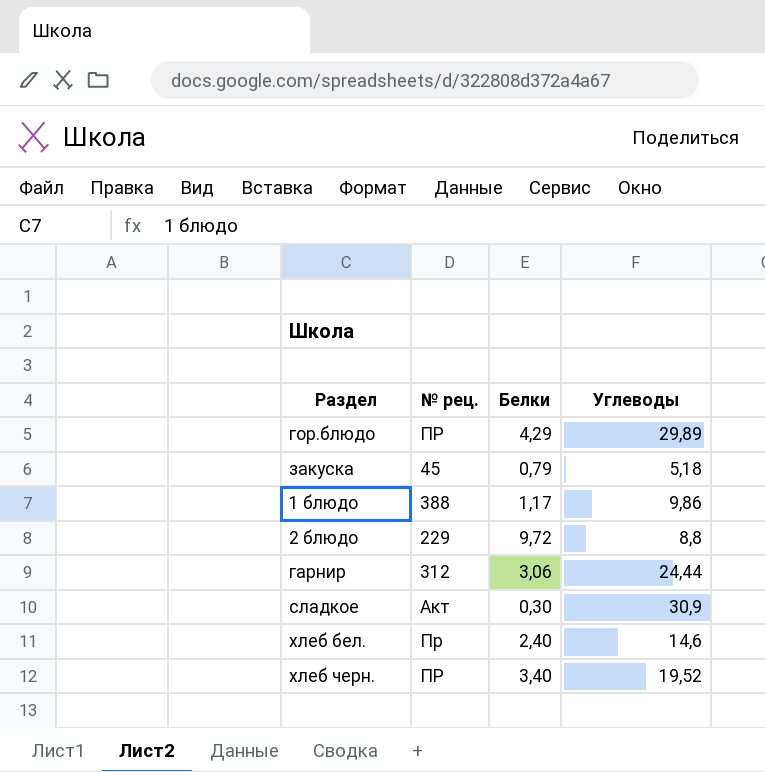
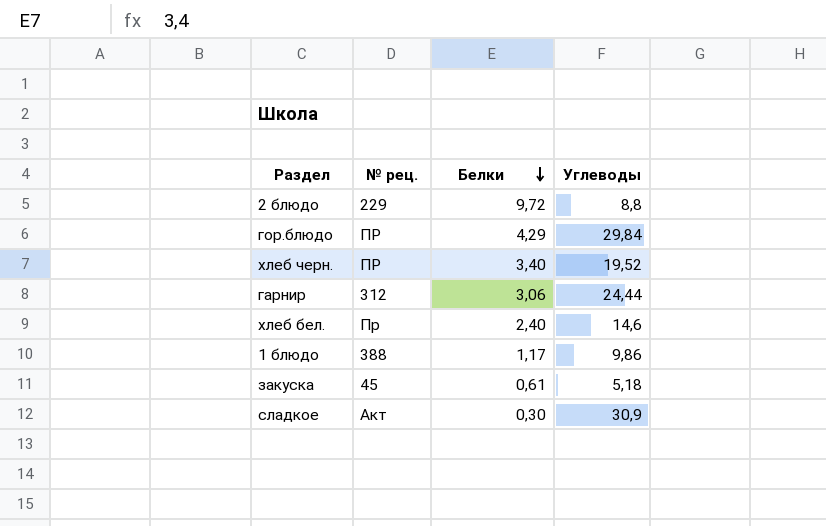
row order: none -> Белки descending
гор.блюдо | Углеводы: 29,89 -> 29,84
закуска | Белки: 0,79 -> 0,61

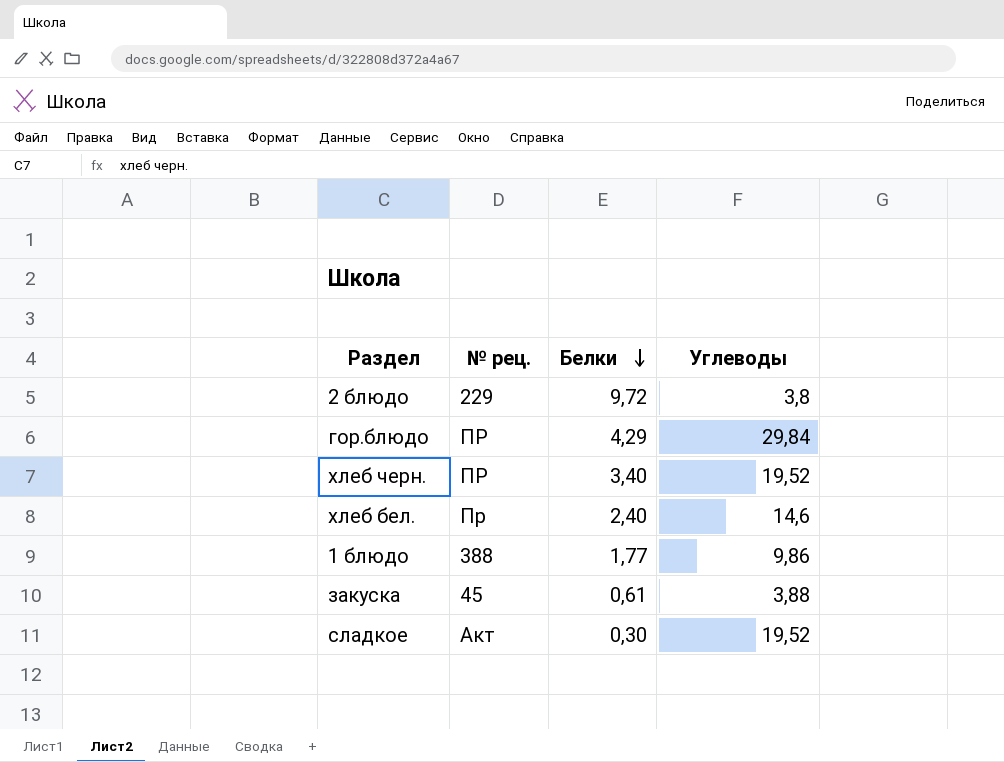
row гарнир: 312 | 3,06 | 24,44 -> none
2 блюдо | Углеводы: 8,8 -> 3,8
1 блюдо | Белки: 1,17 -> 1,77
закуска | Углеводы: 5,18 -> 3,88
сладкое | Углеводы: 30,9 -> 19,52

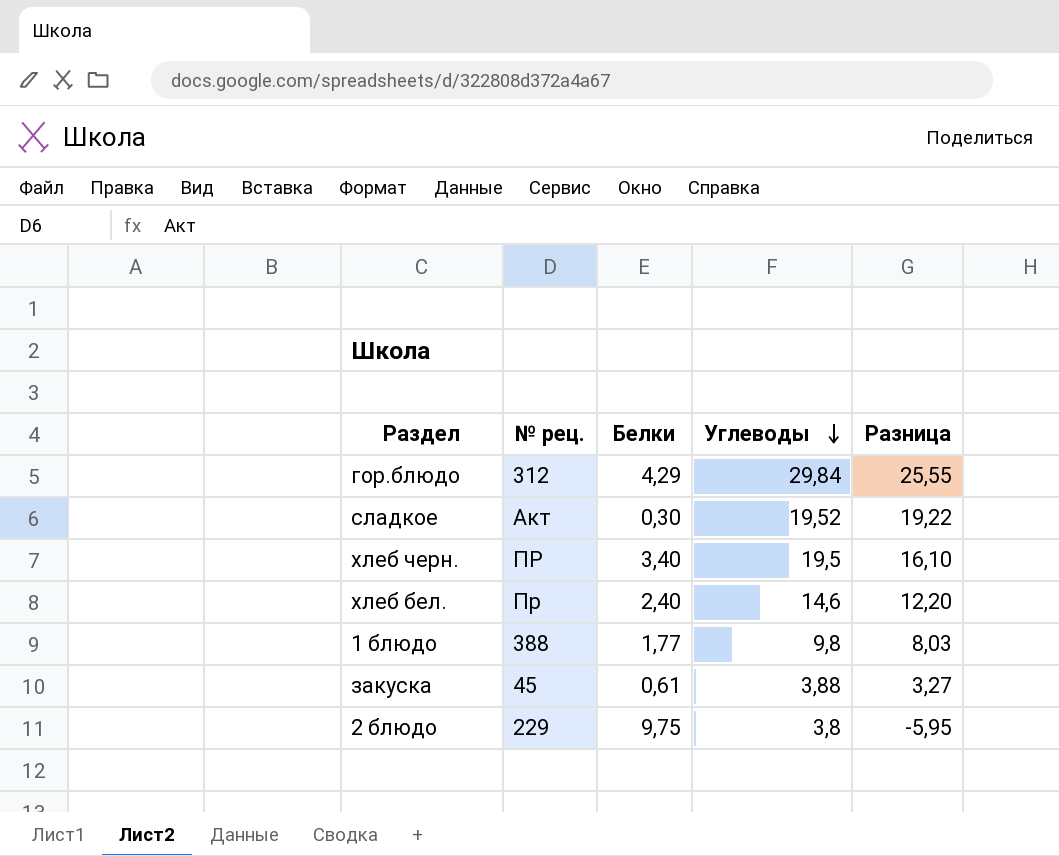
row order: Белки descending -> Углеводы descending
column Разница | formula: none -> [Углеводы] - [Белки]
гор.блюдо | № рец.: ПР -> 312
хлеб черн. | Углеводы: 19,52 -> 19,5
1 блюдо | Углеводы: 9,86 -> 9,8
2 блюдо | Белки: 9,72 -> 9,75

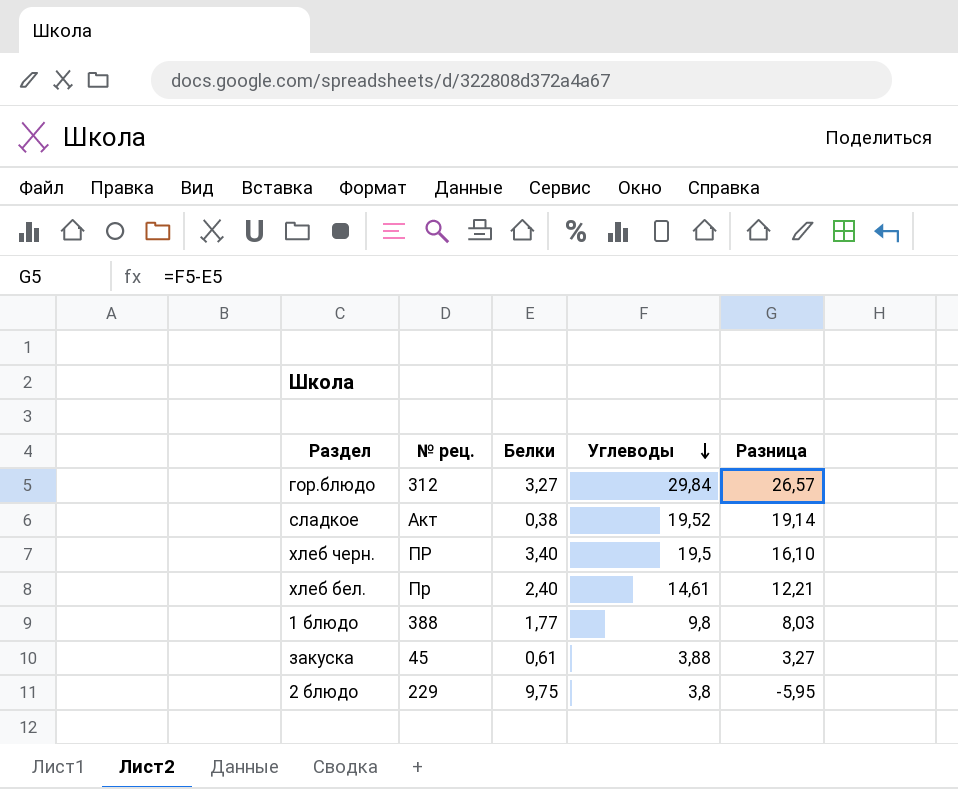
гор.блюдо | Белки: 4,29 -> 3,27
гор.блюдо | Разница: 25,55 -> 26,57
сладкое | Белки: 0,30 -> 0,38
сладкое | Разница: 19,22 -> 19,14
хлеб бел. | Углеводы: 14,6 -> 14,61
хлеб бел. | Разница: 12,20 -> 12,21

